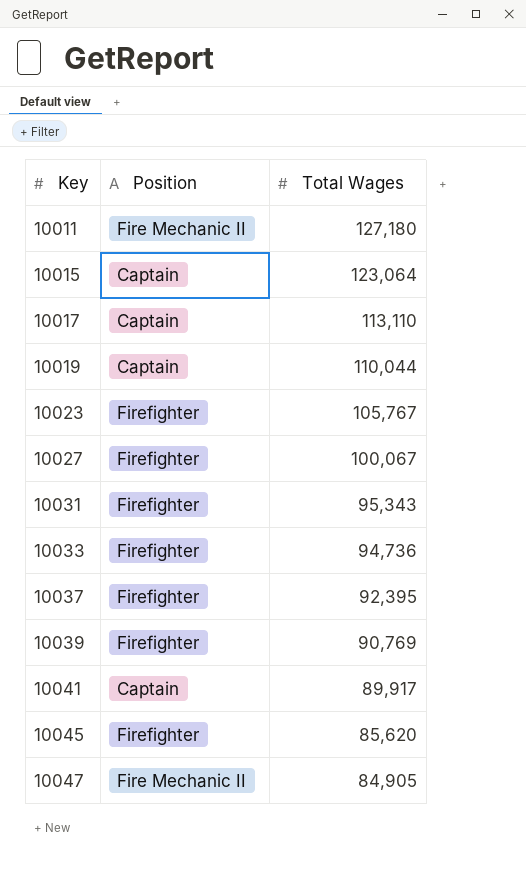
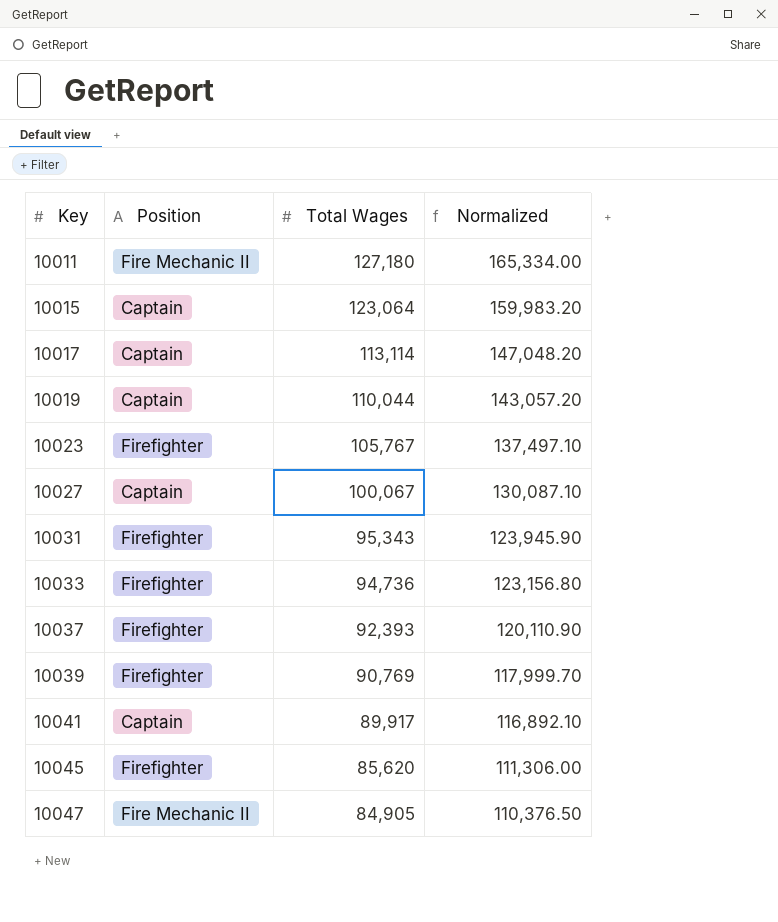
column Normalized | formula: none -> [Total Wages] * 1.3
10017 | Total Wages: 113,110 -> 113,114
10027 | Position: Firefighter -> Captain
10037 | Total Wages: 92,395 -> 92,393

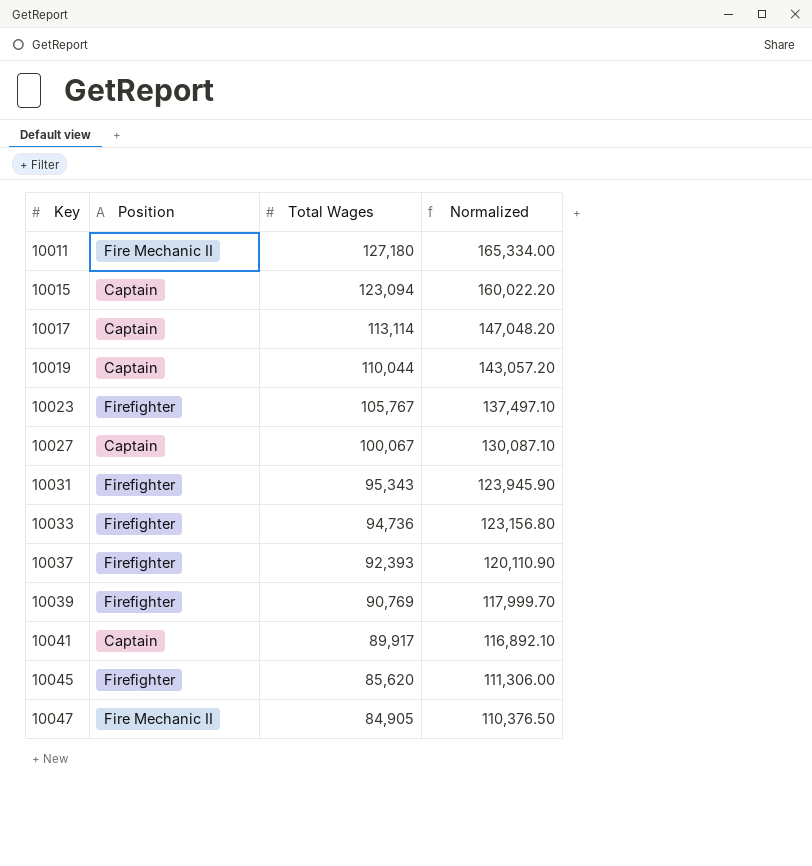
10015 | Total Wages: 123,064 -> 123,094
10015 | Normalized: 159,983.20 -> 160,022.20

